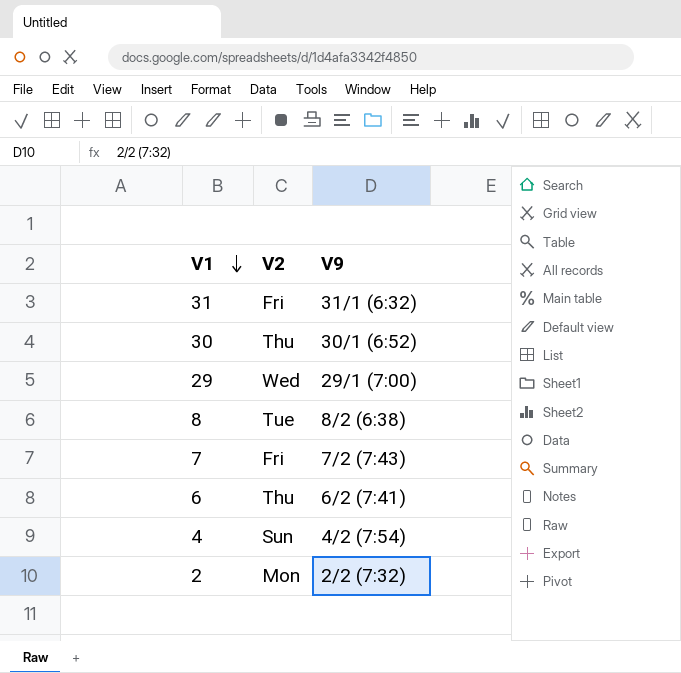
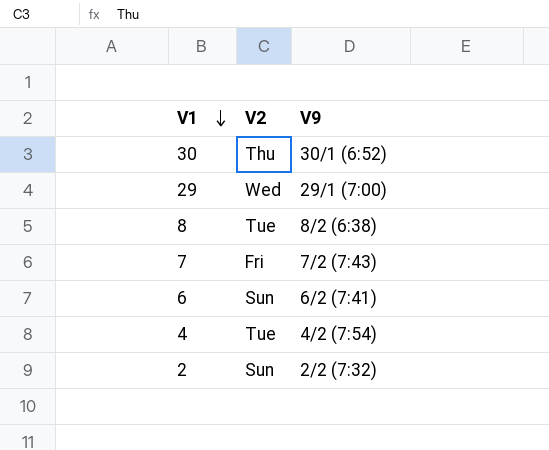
row 31: Fri | 31/1 (6:32) -> none
6 | V2: Thu -> Sun
4 | V2: Sun -> Tue
2 | V2: Mon -> Sun

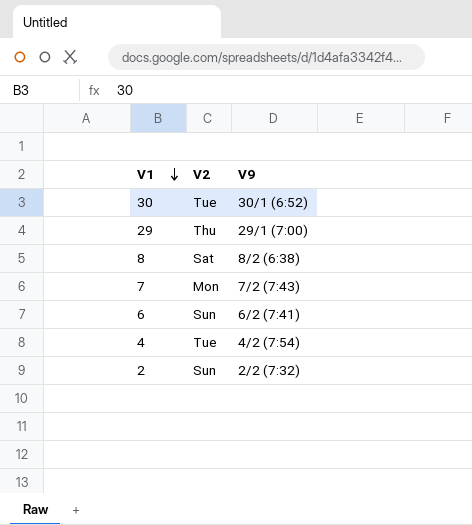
30 | V2: Thu -> Tue
29 | V2: Wed -> Thu
8 | V2: Tue -> Sat
7 | V2: Fri -> Mon

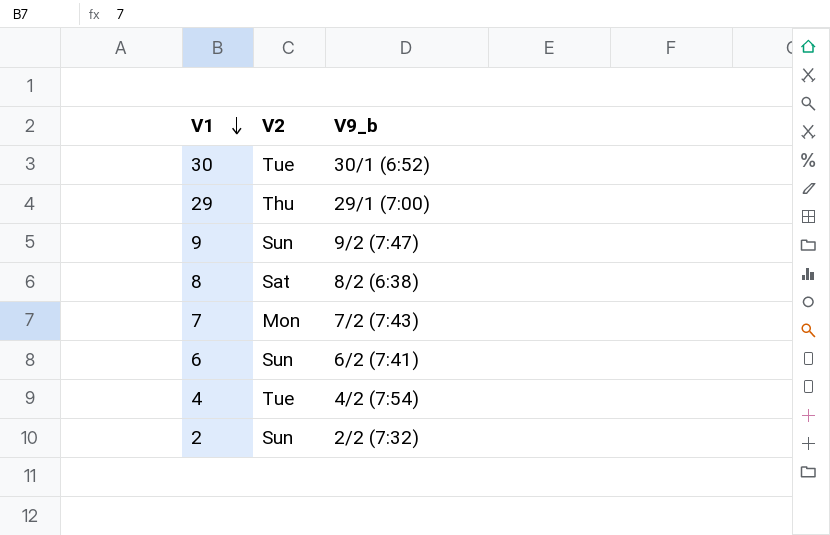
column name: V9 -> V9_b
row 9: none -> Sun | 9/2 (7:47)

